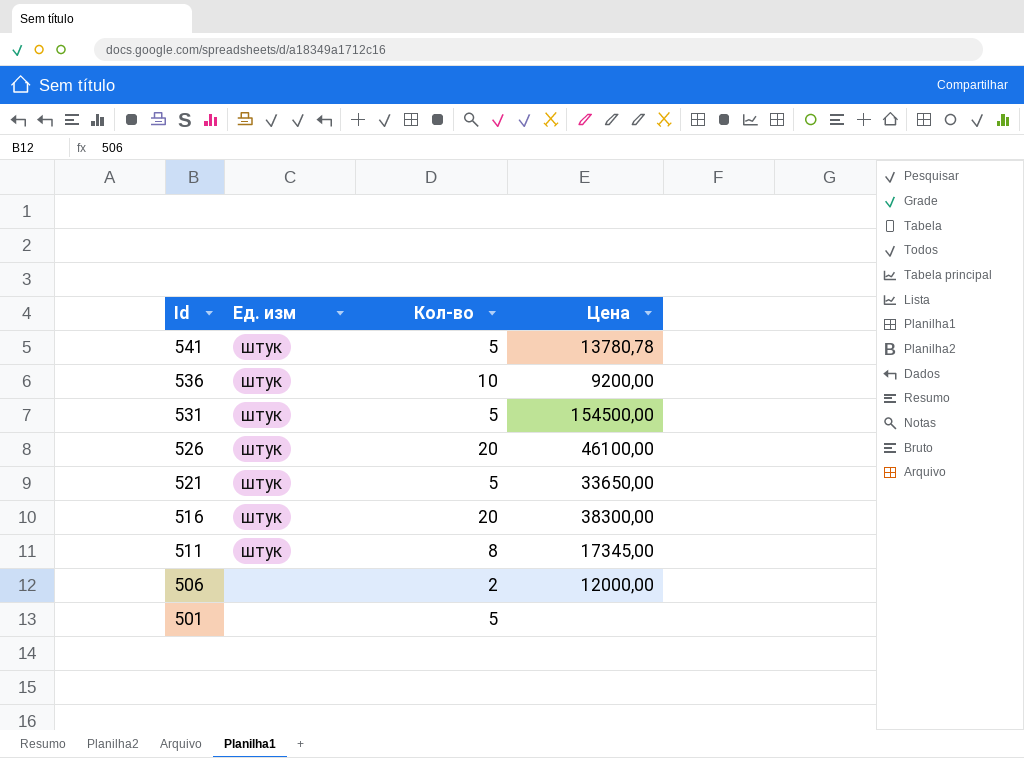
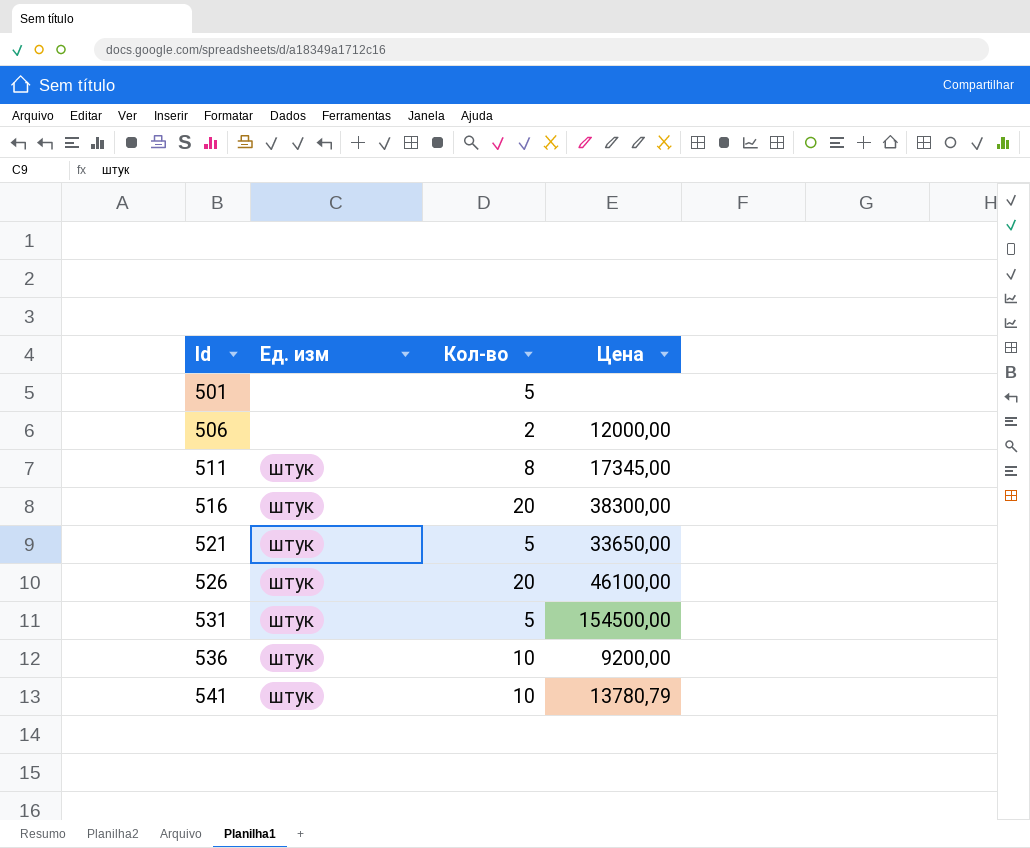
row order: Id descending -> Id ascending
541 | Кол-во: 5 -> 10
541 | Цена: 13780,78 -> 13780,79

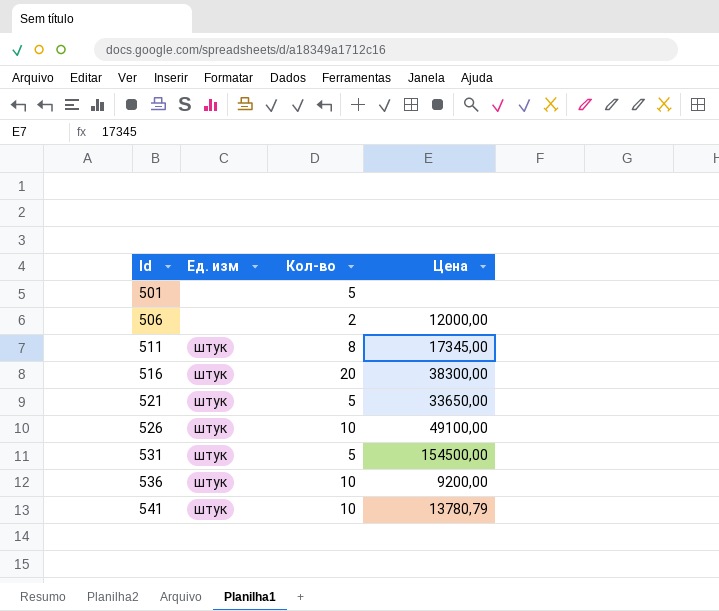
526 | Кол-во: 20 -> 10
526 | Цена: 46100,00 -> 49100,00

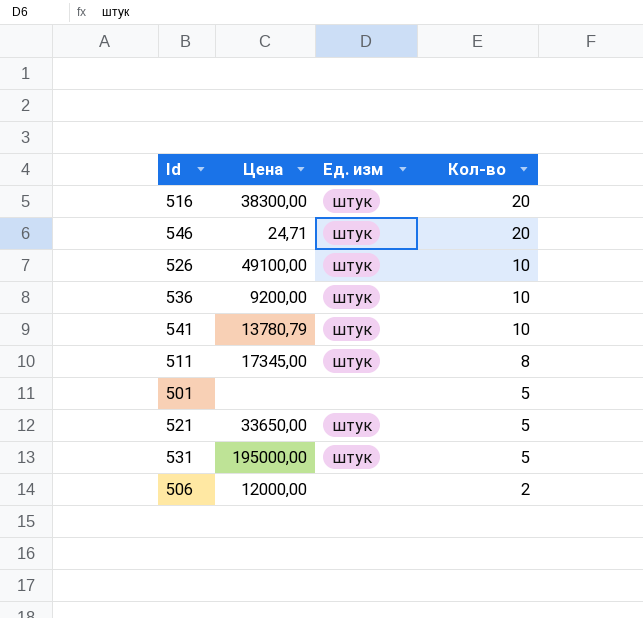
row order: Id ascending -> Кол-во descending
column Цена | position: 4 -> 2
row 546: none -> 24,71 | штук | 20
531 | Цена: 154500,00 -> 195000,00

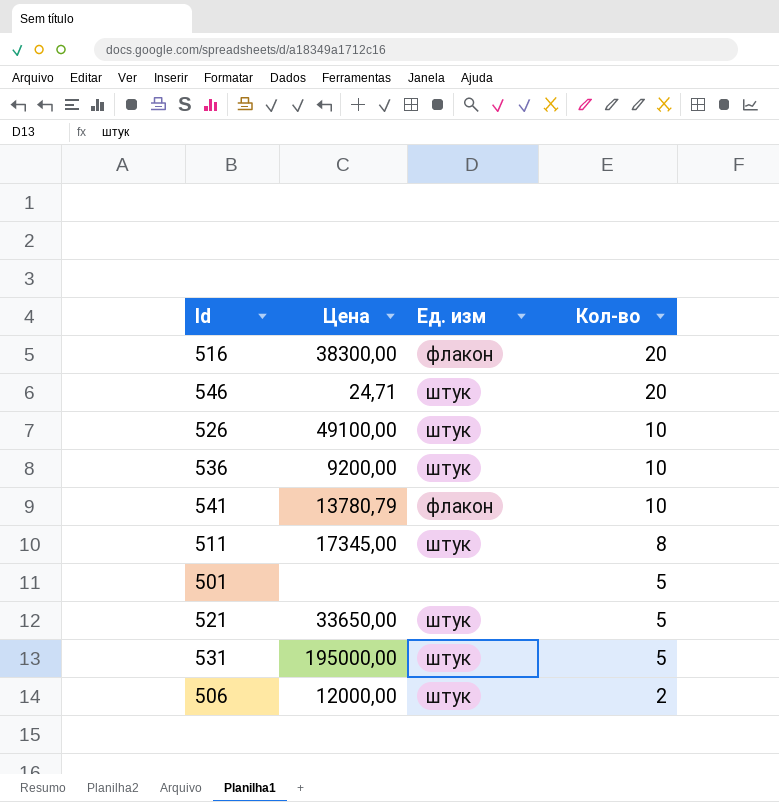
516 | Ед. изм: штук -> флакон
541 | Ед. изм: штук -> флакон
506 | Ед. изм: none -> штук

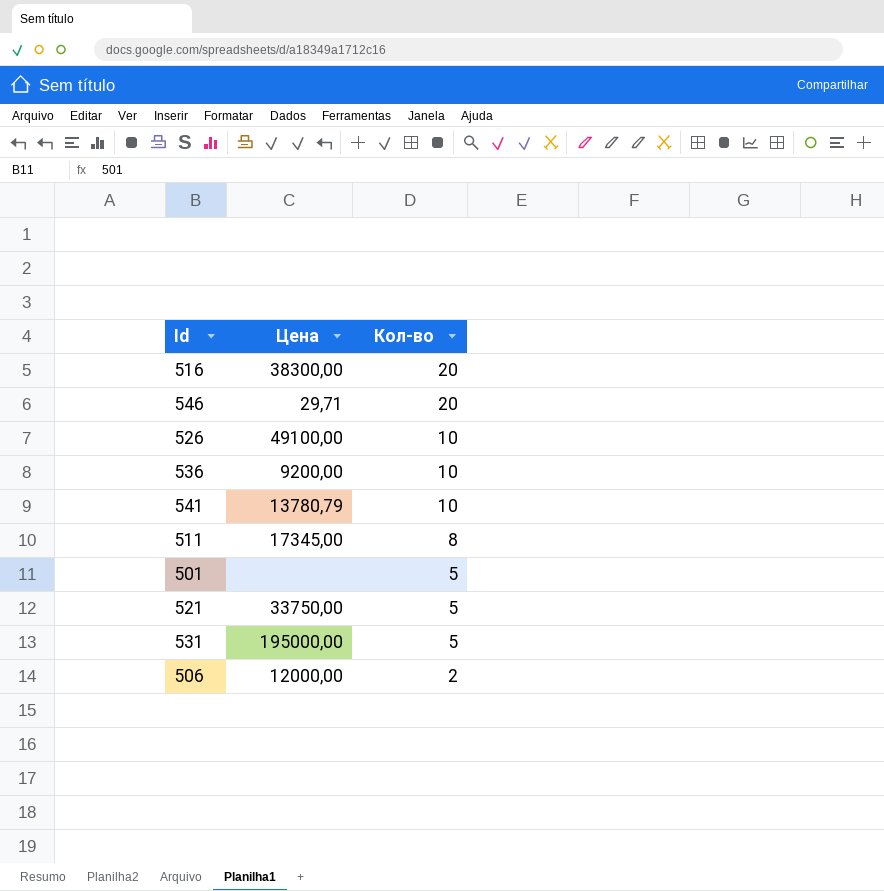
column Ед. изм | position: 3 -> none
546 | Цена: 24,71 -> 29,71
521 | Цена: 33650,00 -> 33750,00

